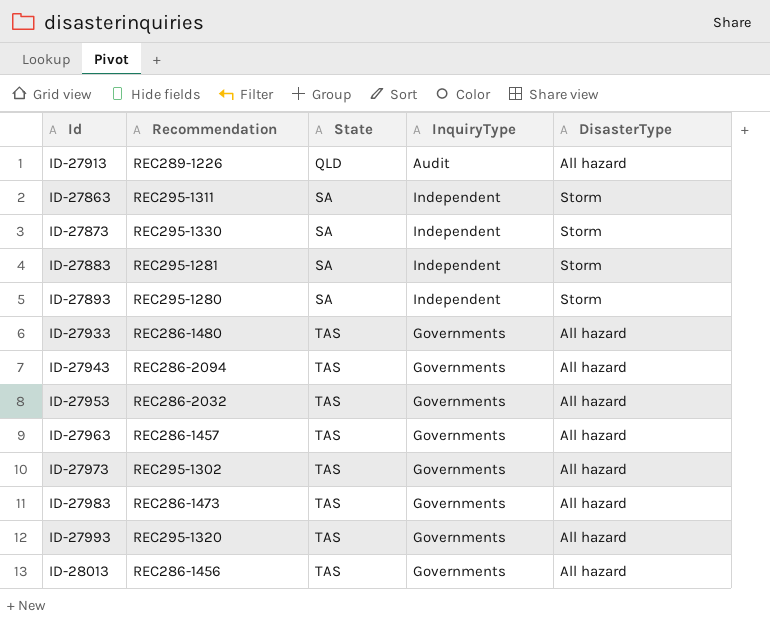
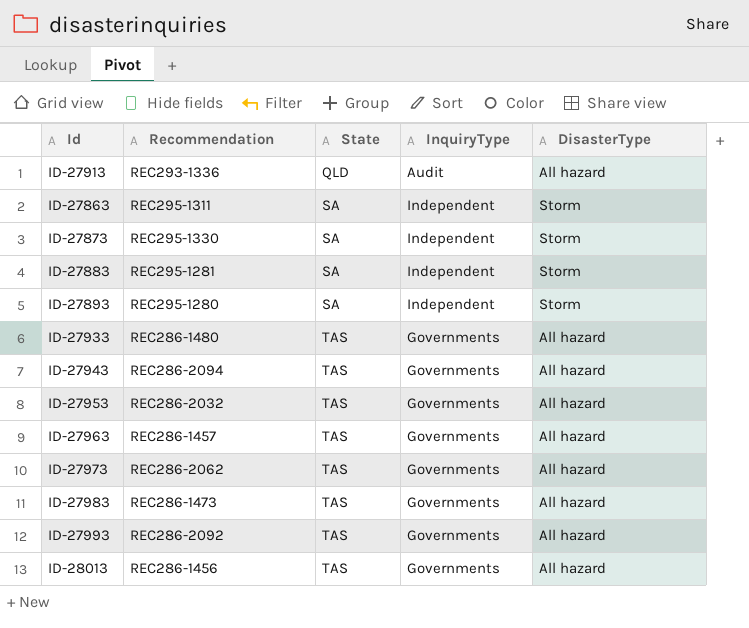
ID-27913 | Recommendation: REC289-1226 -> REC293-1336
ID-27973 | Recommendation: REC295-1302 -> REC286-2062
ID-27993 | Recommendation: REC295-1320 -> REC286-2092

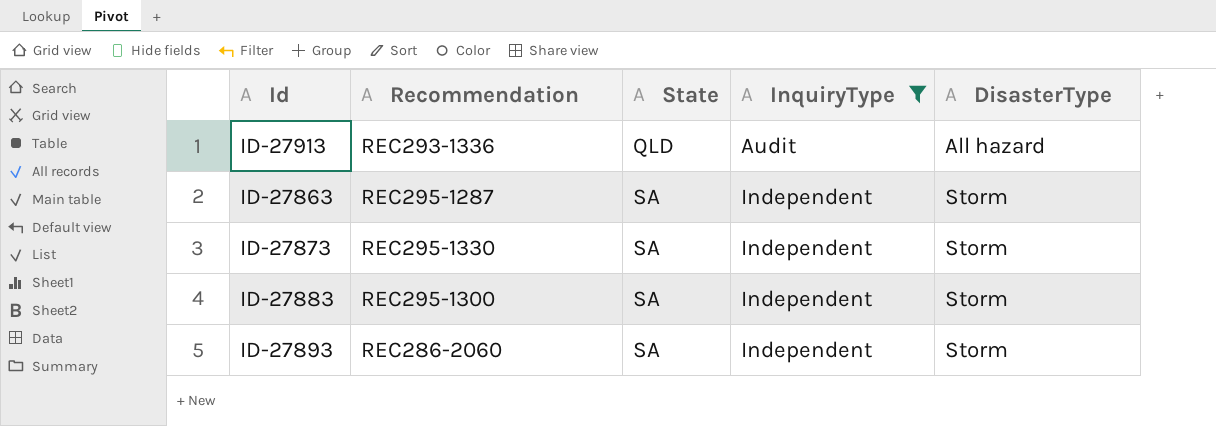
filter: none -> InquiryType != Governments
ID-27863 | Recommendation: REC295-1311 -> REC295-1287
ID-27883 | Recommendation: REC295-1281 -> REC295-1300
ID-27893 | Recommendation: REC295-1280 -> REC286-2060

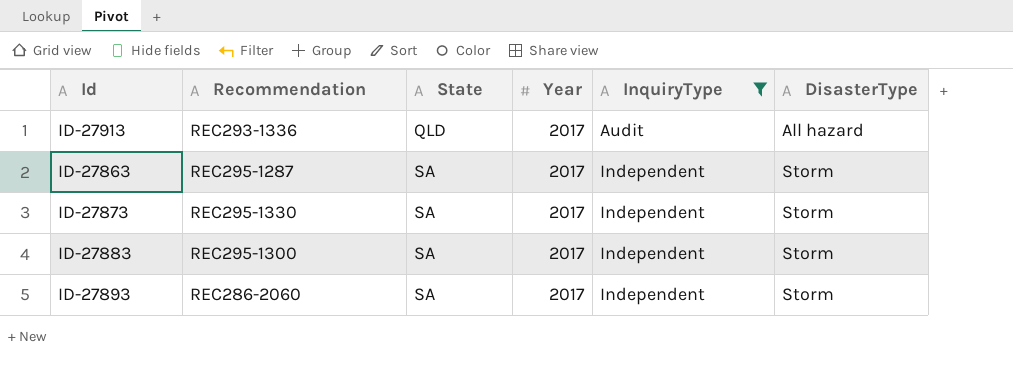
column Year | position: none -> 4

